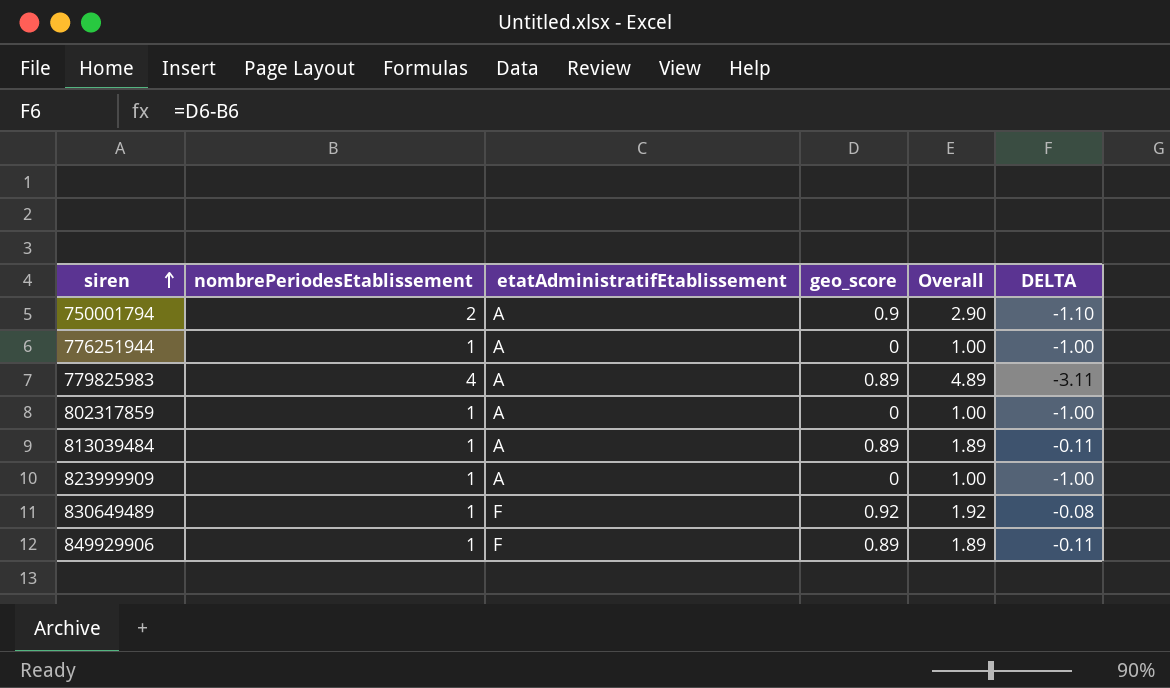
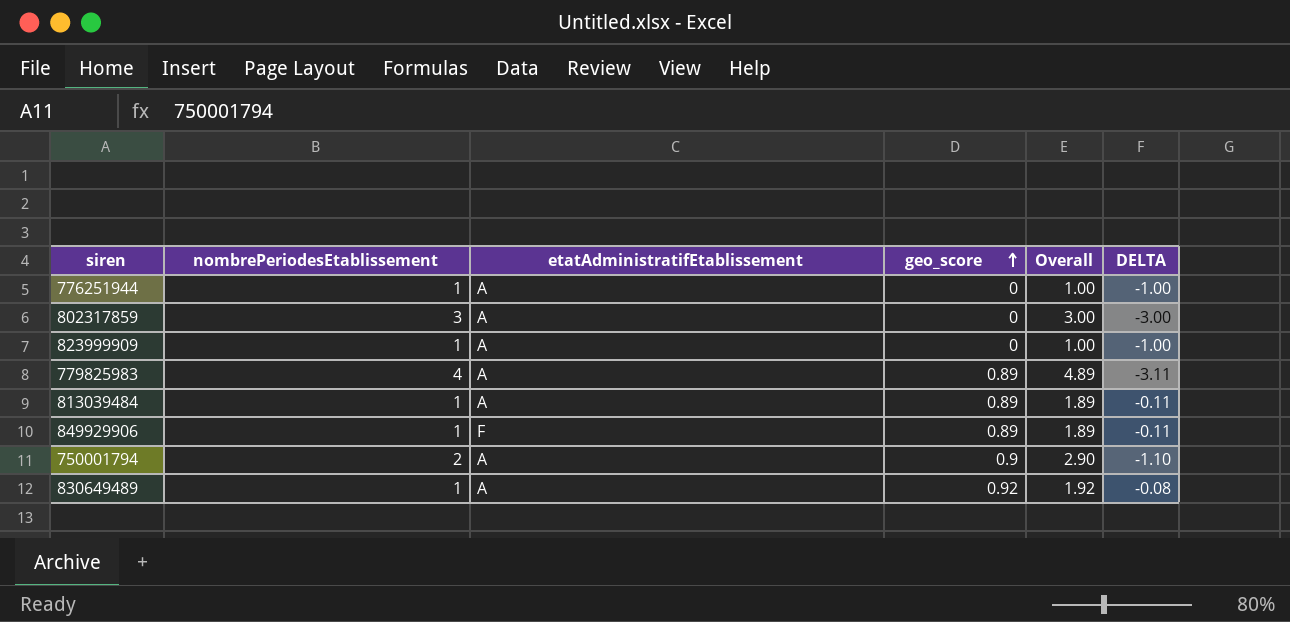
row order: siren ascending -> geo_score ascending
802317859 | nombrePeriodesEtablissement: 1 -> 3
802317859 | Overall: 1.00 -> 3.00
802317859 | DELTA: -1.00 -> -3.00
830649489 | etatAdministratifEtablissement: F -> A

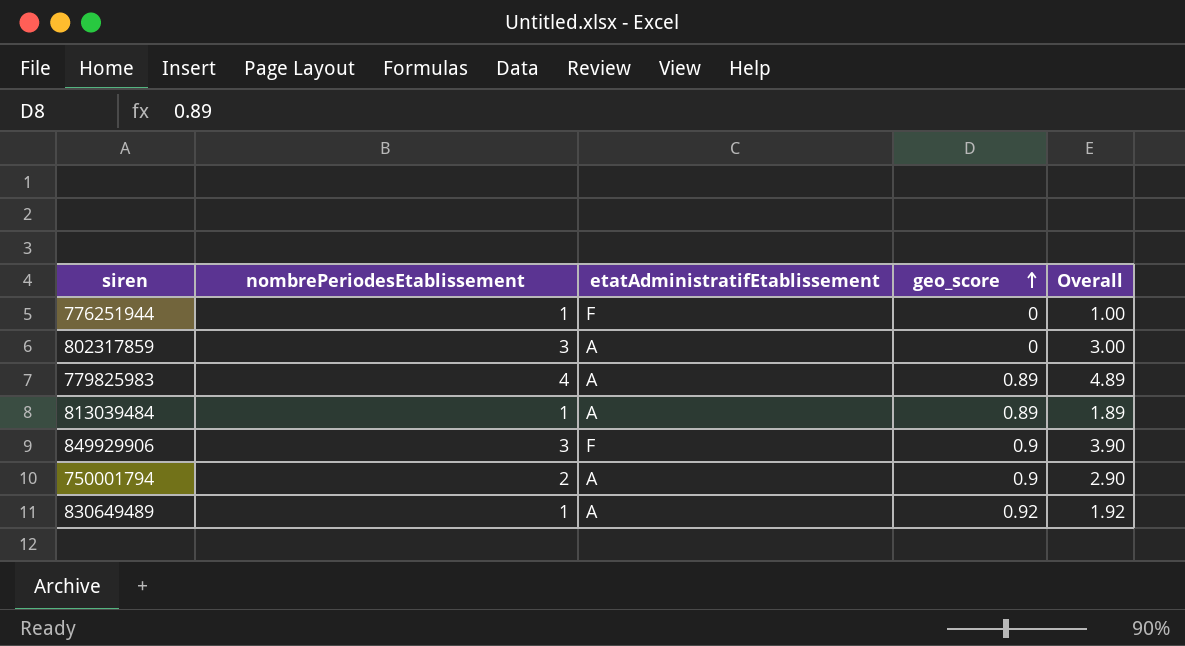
column DELTA | formula: [geo_score] - [nombrePeriodesEtablissement] -> none
row 823999909: 1 | A | 0 | 1.00 | -1.00 -> none
776251944 | etatAdministratifEtablissement: A -> F
849929906 | nombrePeriodesEtablissement: 1 -> 3
849929906 | geo_score: 0.89 -> 0.9
849929906 | Overall: 1.89 -> 3.90

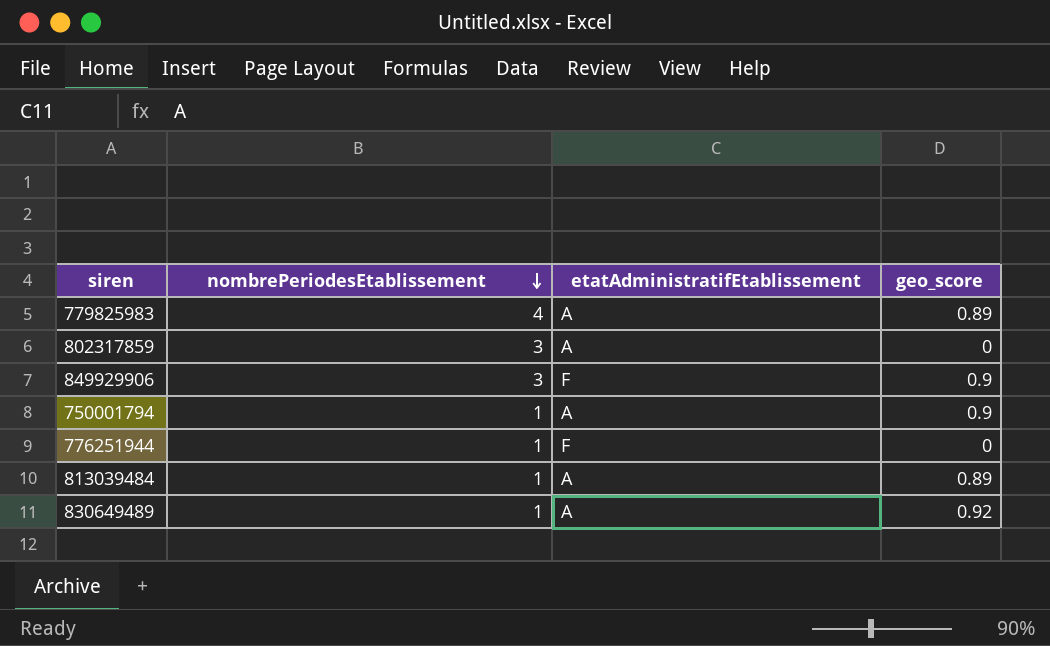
row order: geo_score ascending -> nombrePeriodesEtablissement descending
column Overall | formula: [nombrePeriodesEtablissement] + [geo_score] -> none
750001794 | nombrePeriodesEtablissement: 2 -> 1

